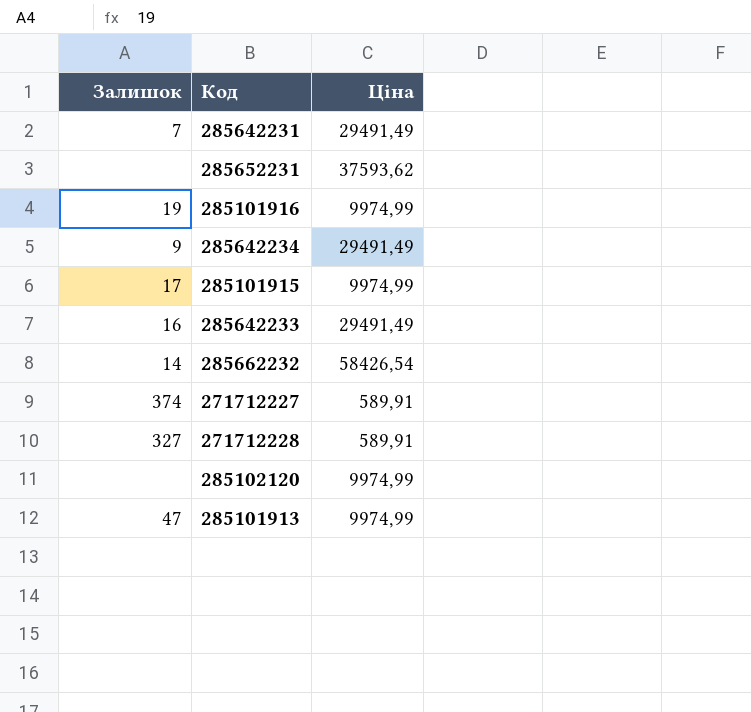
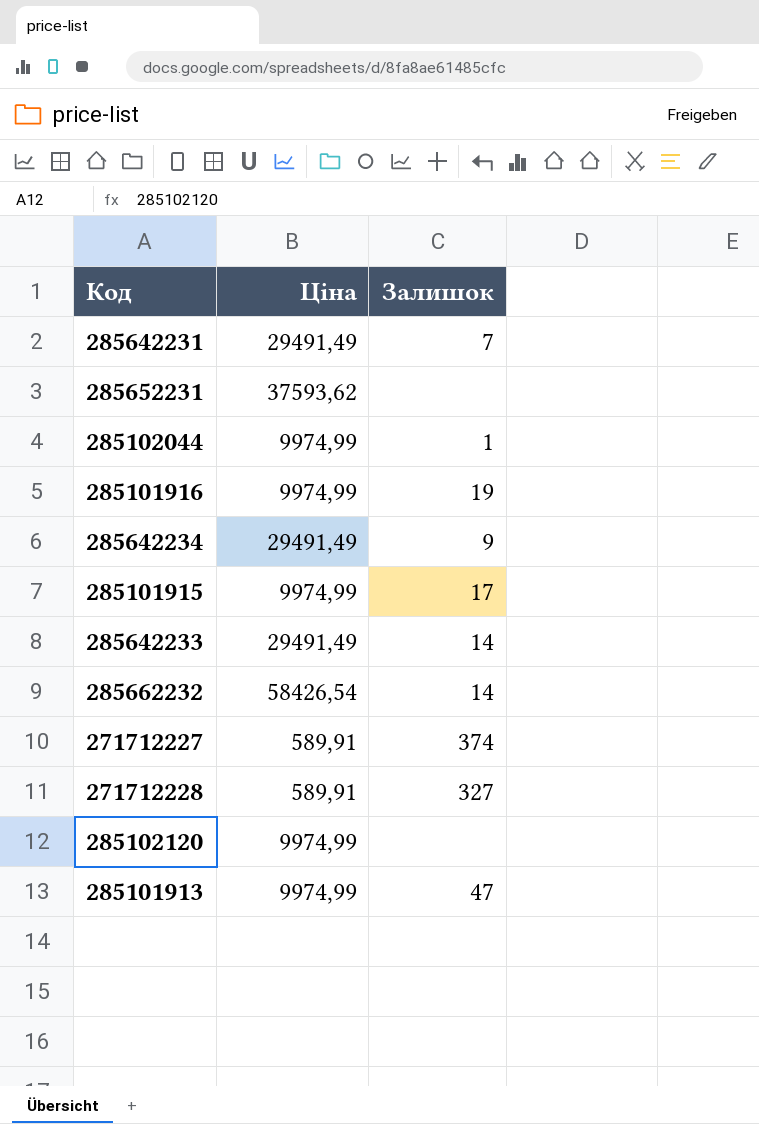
column Залишок | position: 1 -> 3
row 285102044: none -> 9974,99 | 1
285642233 | Залишок: 16 -> 14

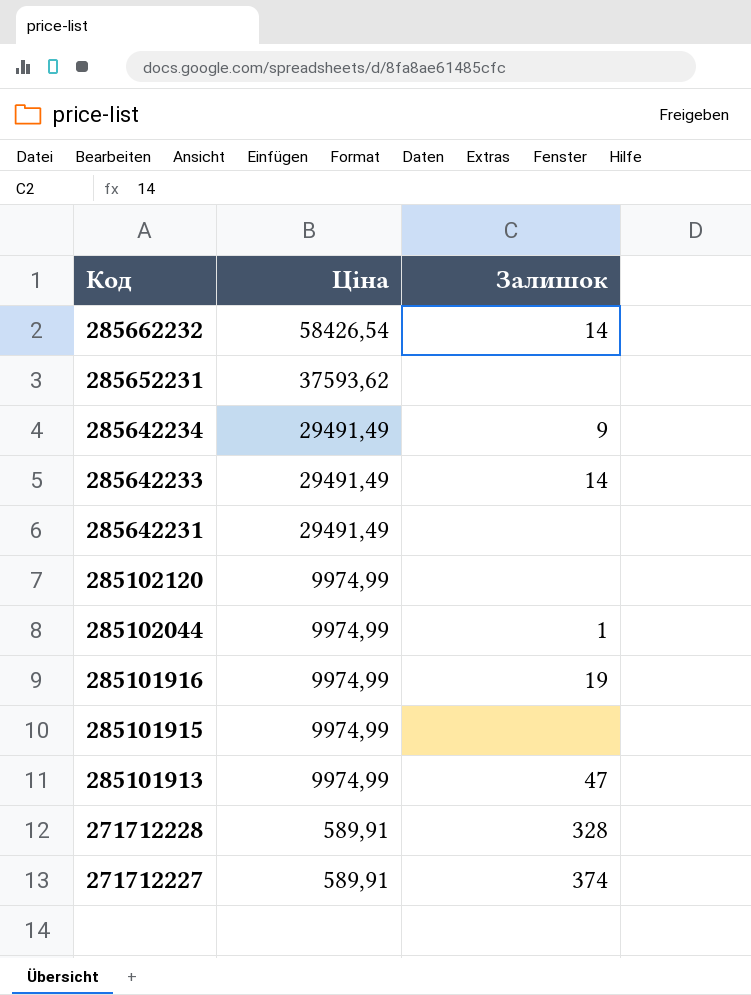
row order: none -> Код descending
285642231 | Залишок: 7 -> none
285101915 | Залишок: 17 -> none
271712228 | Залишок: 327 -> 328

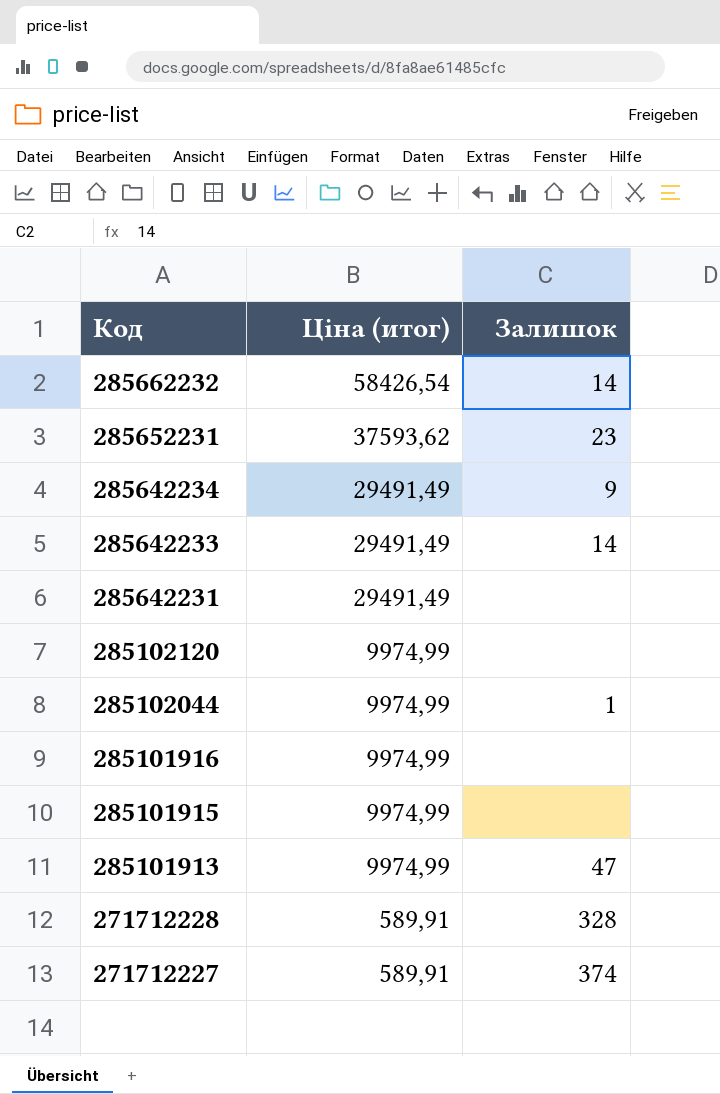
column name: Ціна -> Ціна (итог)
285652231 | Залишок: none -> 23
285101916 | Залишок: 19 -> none

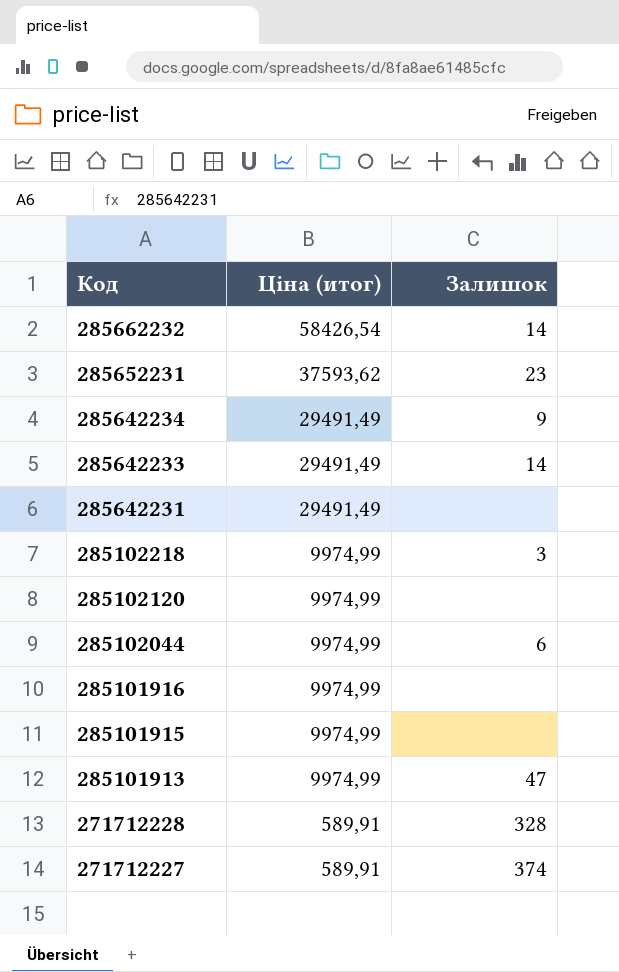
row 285102218: none -> 9974,99 | 3
285102044 | Залишок: 1 -> 6

